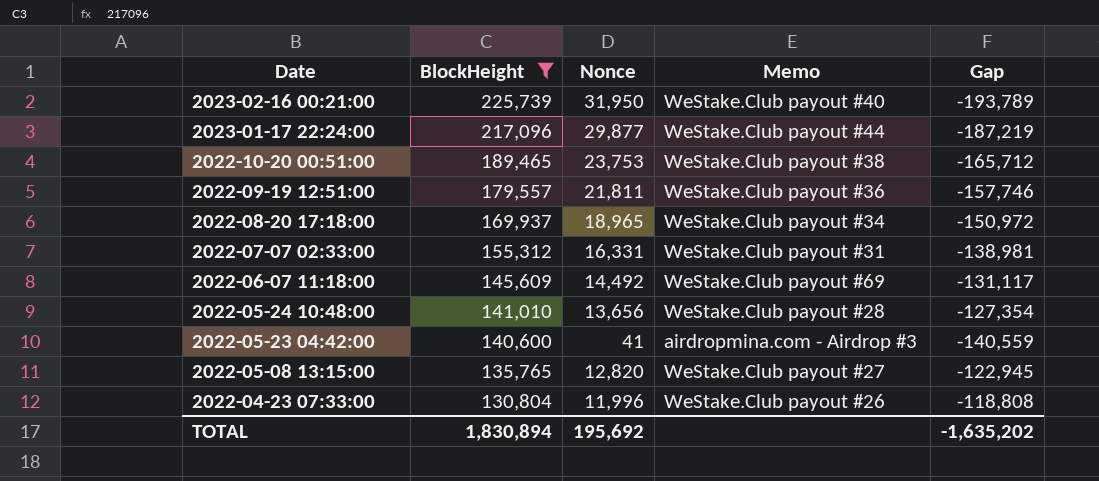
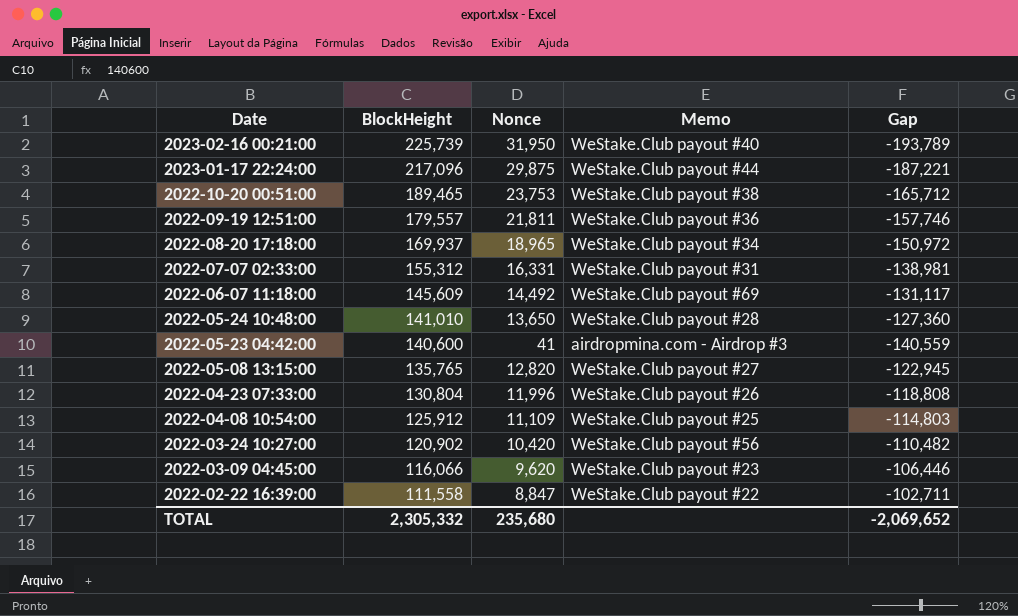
filter: BlockHeight >= 130,804 -> none
2023-01-17 22:24:00 | Nonce: 29,877 -> 29,875
2023-01-17 22:24:00 | Gap: -187,219 -> -187,221
2022-05-24 10:48:00 | Nonce: 13,656 -> 13,650
2022-05-24 10:48:00 | Gap: -127,354 -> -127,360
TOTAL | BlockHeight: 1,830,894 -> 2,305,332
TOTAL | Nonce: 195,692 -> 235,680
TOTAL | Gap: -1,635,202 -> -2,069,652

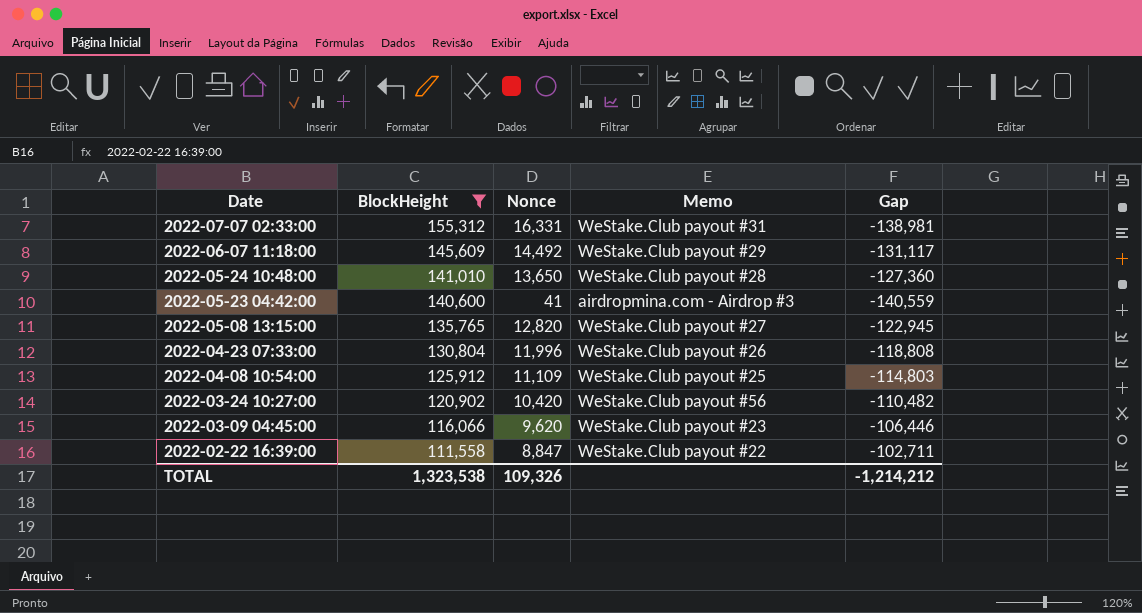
filter: none -> BlockHeight <= 155,312
2022-06-07 11:18:00 | Memo: WeStake.Club payout #69 -> WeStake.Club payout #29
TOTAL | BlockHeight: 2,305,332 -> 1,323,538
TOTAL | Nonce: 235,680 -> 109,326
TOTAL | Gap: -2,069,652 -> -1,214,212

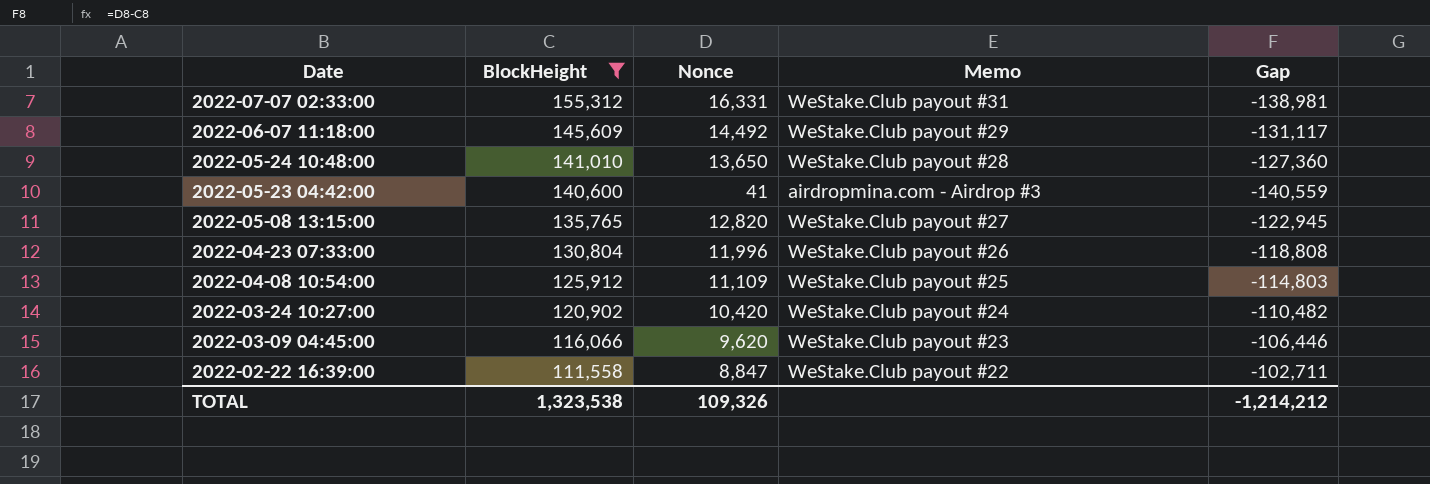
2022-03-24 10:27:00 | Memo: WeStake.Club payout #56 -> WeStake.Club payout #24

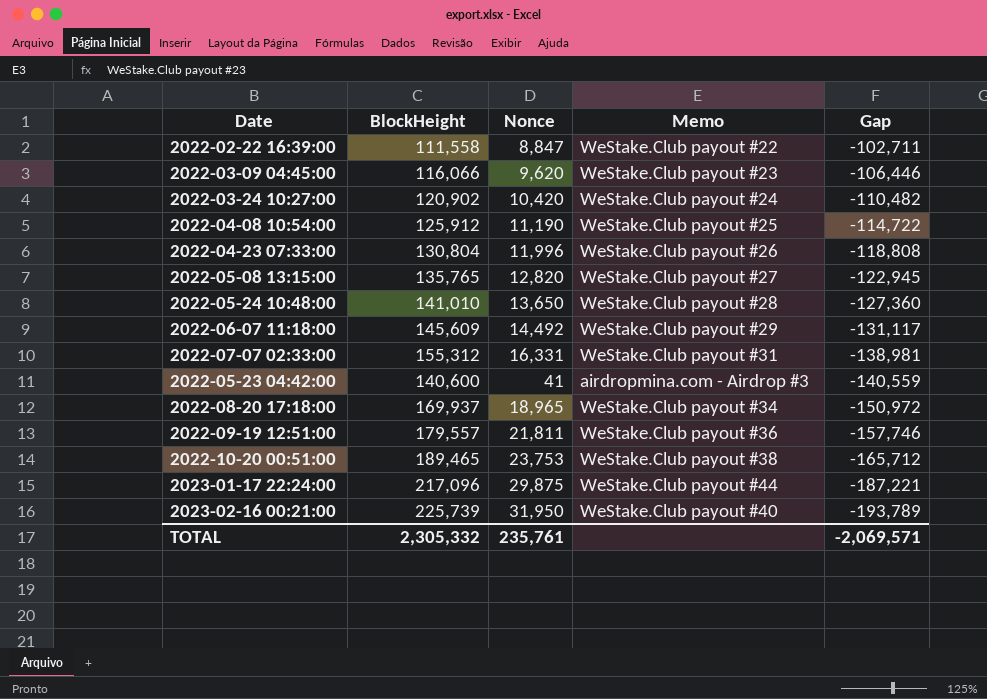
filter: BlockHeight <= 155,312 -> none
row order: Date descending -> Gap descending
2022-04-08 10:54:00 | Nonce: 11,109 -> 11,190
2022-04-08 10:54:00 | Gap: -114,803 -> -114,722
TOTAL | BlockHeight: 1,323,538 -> 2,305,332
TOTAL | Nonce: 109,326 -> 235,761
TOTAL | Gap: -1,214,212 -> -2,069,571

